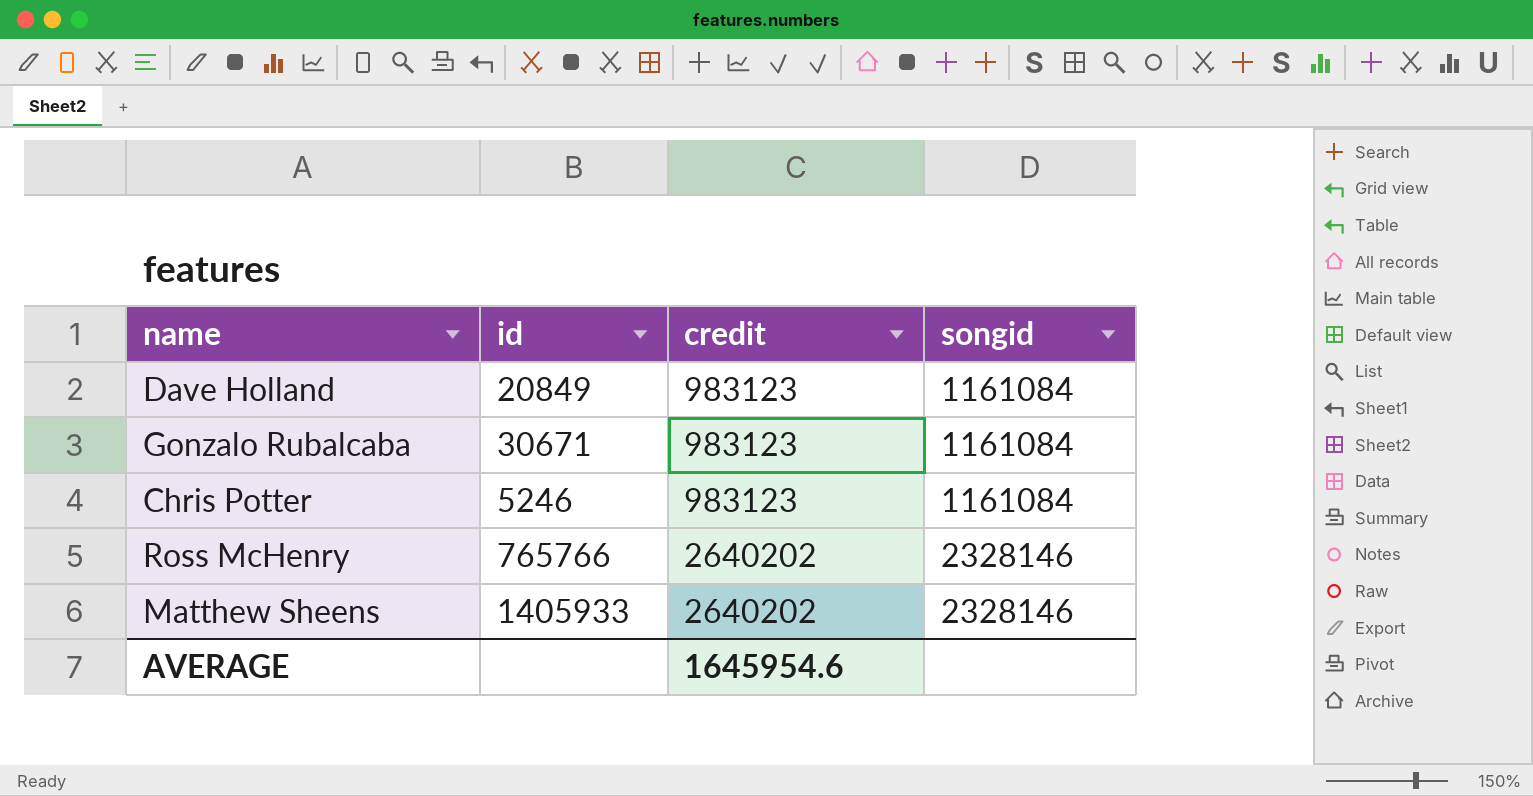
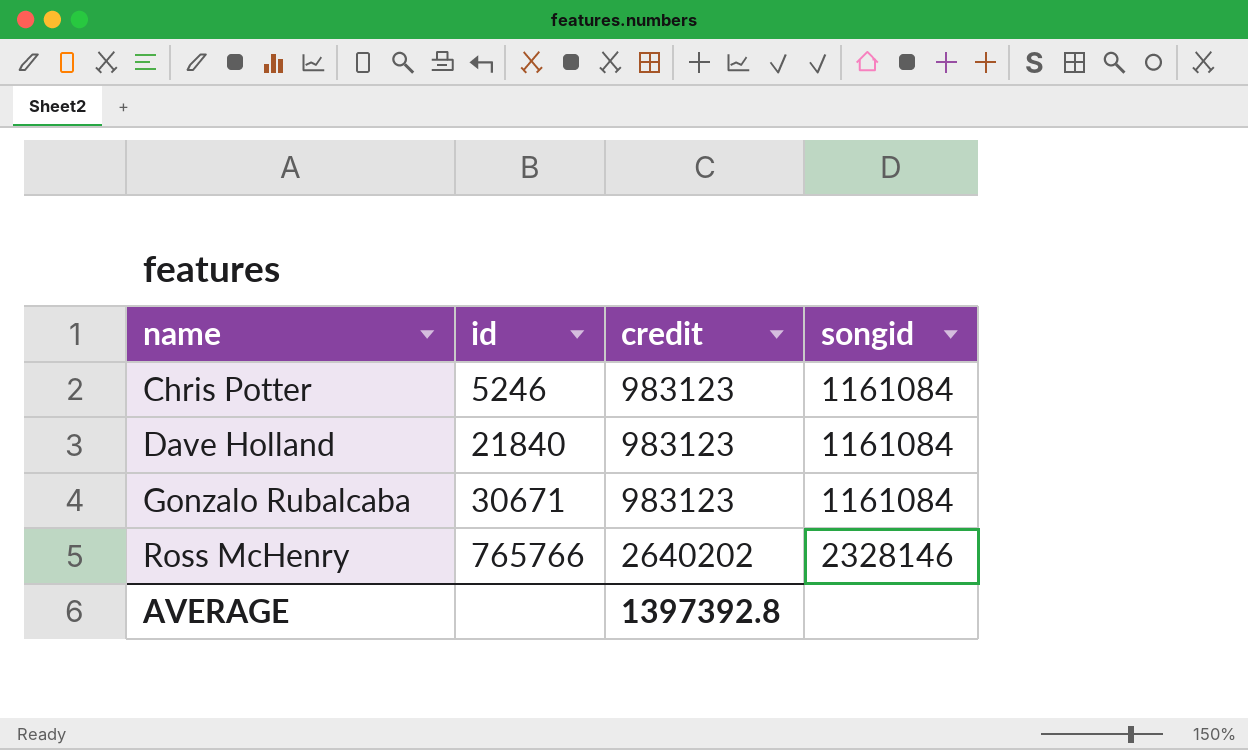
row order: credit ascending -> name ascending
row Matthew Sheens: 1405933 | 2640202 | 2328146 -> none
Dave Holland | id: 20849 -> 21840
AVERAGE | credit: 1645954.6 -> 1397392.8

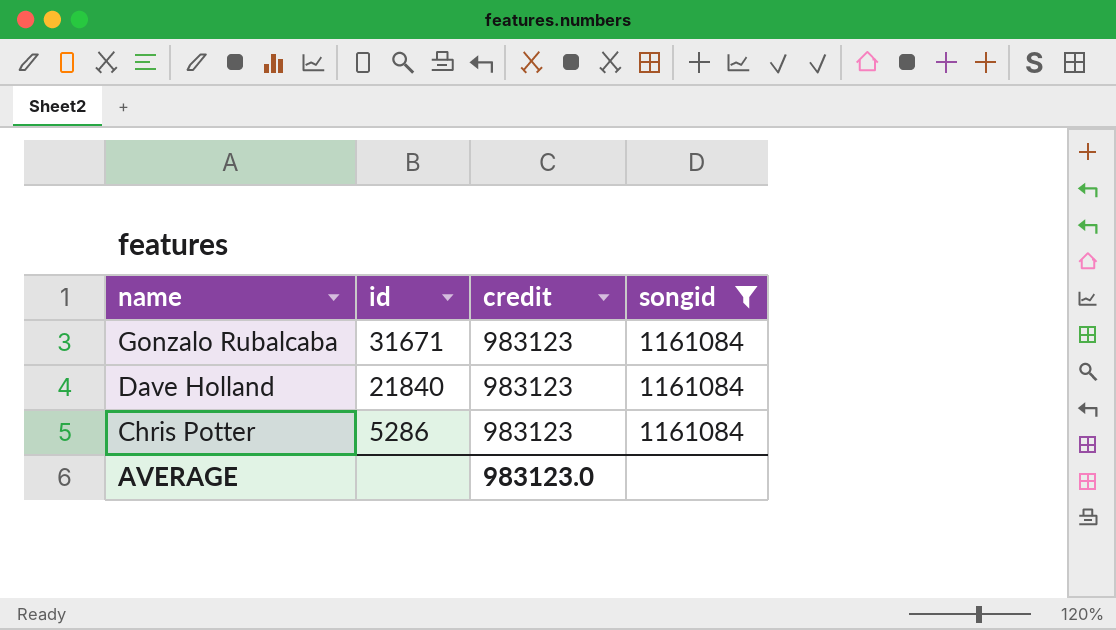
filter: none -> songid = 1161084
row order: name ascending -> name descending
Gonzalo Rubalcaba | id: 30671 -> 31671
Chris Potter | id: 5246 -> 5286
AVERAGE | credit: 1397392.8 -> 983123.0

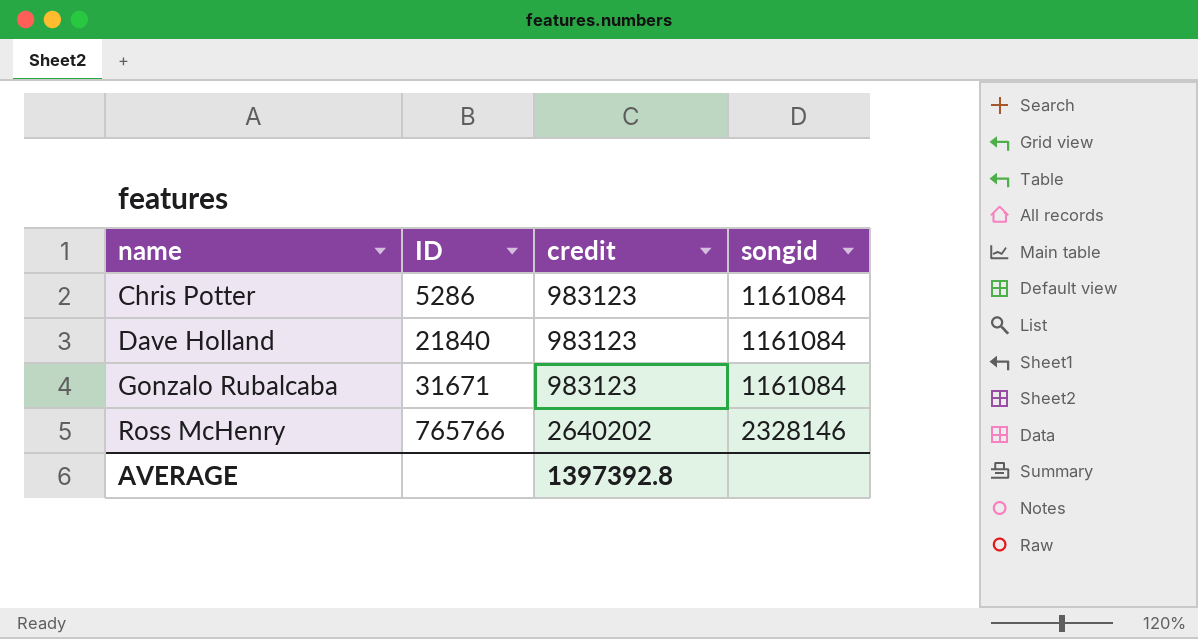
filter: songid = 1161084 -> none
row order: name descending -> name ascending
column name: id -> ID
AVERAGE | credit: 983123.0 -> 1397392.8

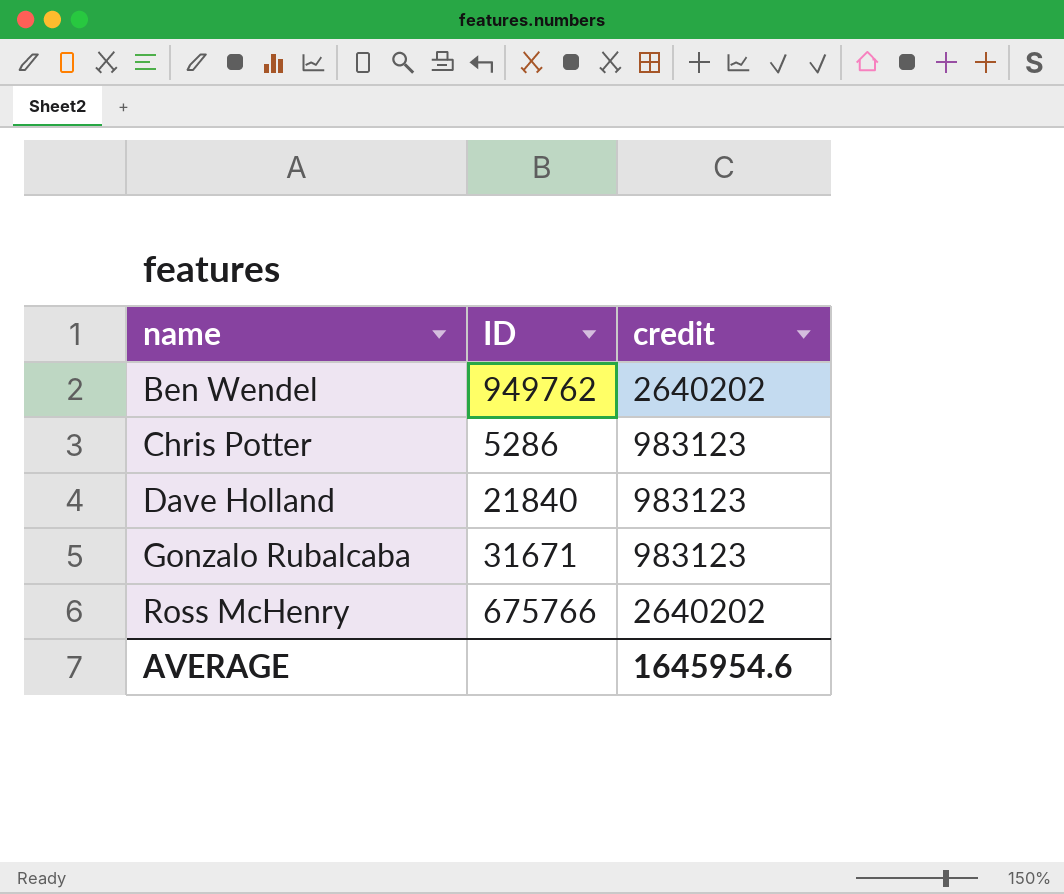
column songid | position: 4 -> none
row Ben Wendel: none -> 949762 | 2640202
Ross McHenry | ID: 765766 -> 675766
AVERAGE | credit: 1397392.8 -> 1645954.6

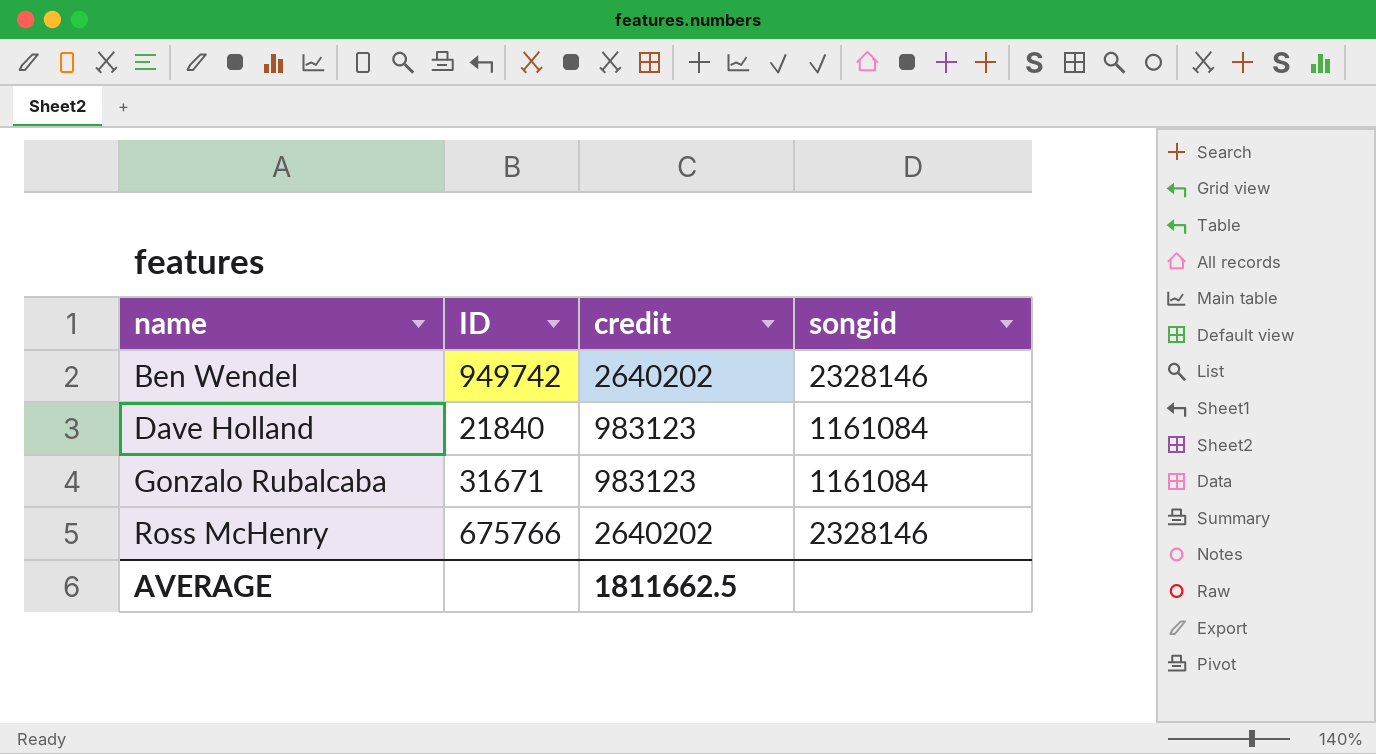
column songid | position: none -> 4
row Chris Potter: 5286 | 983123 -> none
Ben Wendel | ID: 949762 -> 949742
AVERAGE | credit: 1645954.6 -> 1811662.5

